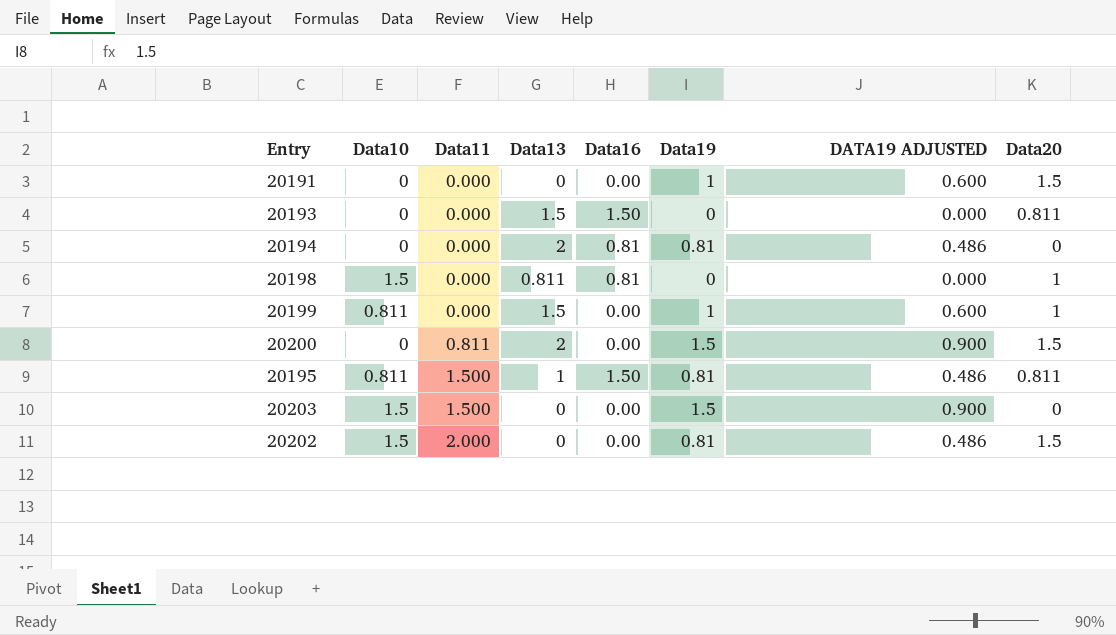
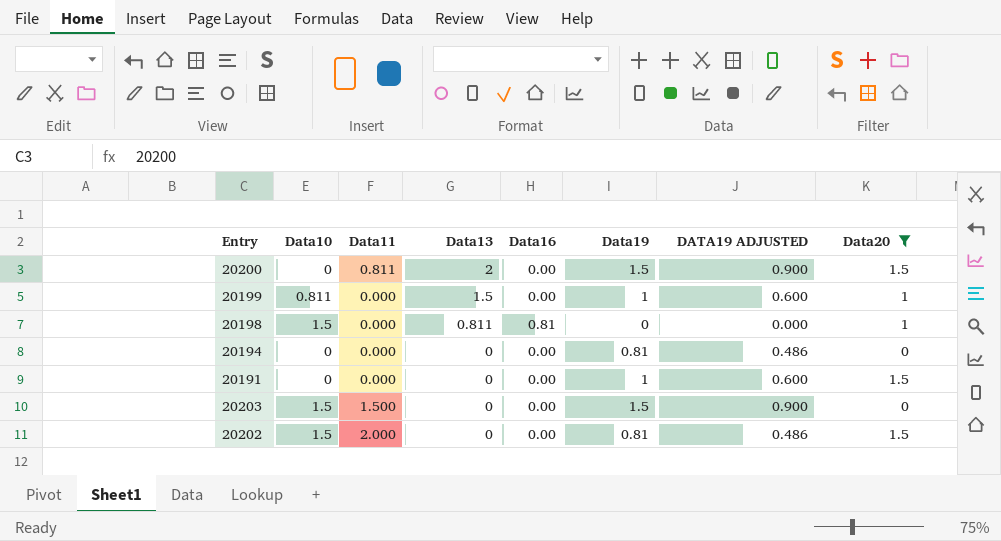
filter: none -> Data20 != 0.811
row order: Data11 ascending -> Data13 descending
20194 | Data13: 2 -> 0
20194 | Data16: 0.81 -> 0.00

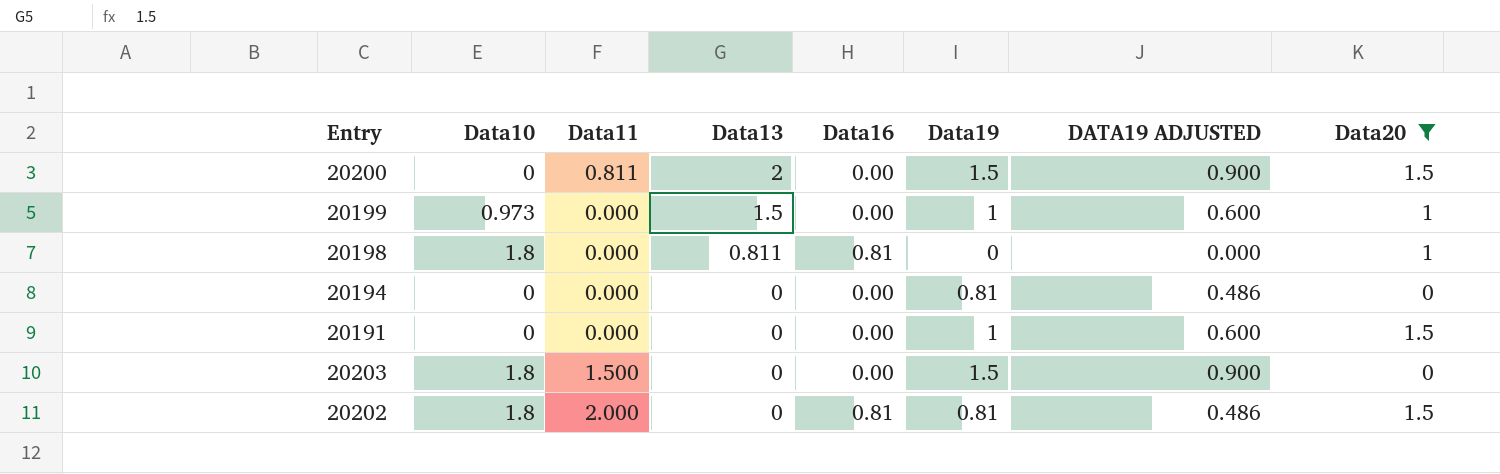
20199 | Data10: 0.811 -> 0.973
20198 | Data10: 1.5 -> 1.8
20203 | Data10: 1.5 -> 1.8
20202 | Data10: 1.5 -> 1.8
20202 | Data16: 0.00 -> 0.81

